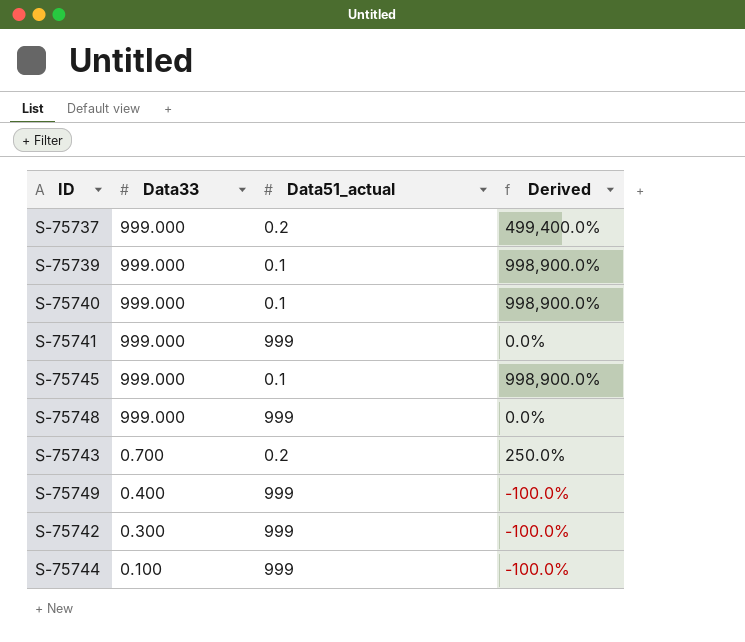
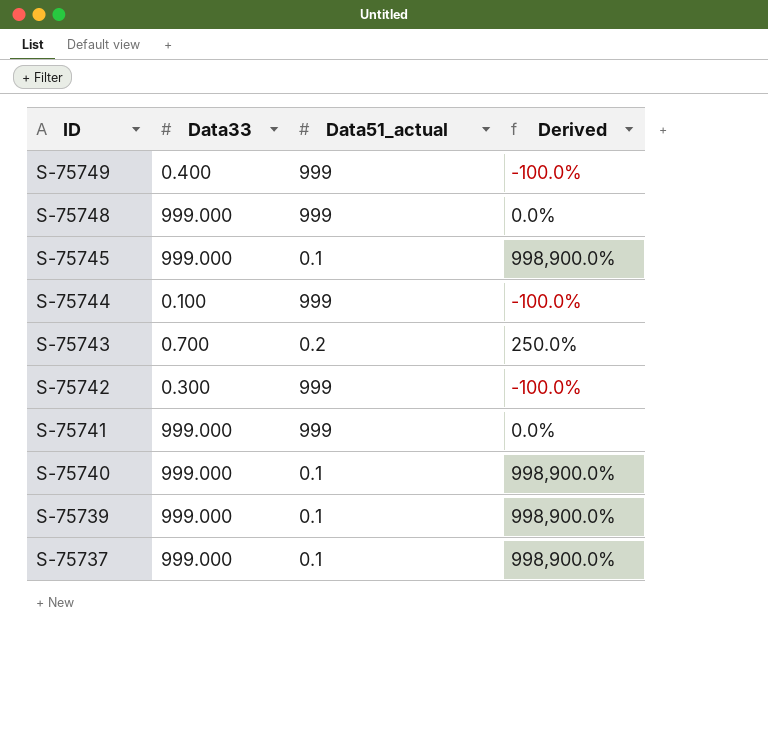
row order: Data33 descending -> ID descending
S-75737 | Data51_actual: 0.2 -> 0.1
S-75737 | Derived: 499,400.0% -> 998,900.0%

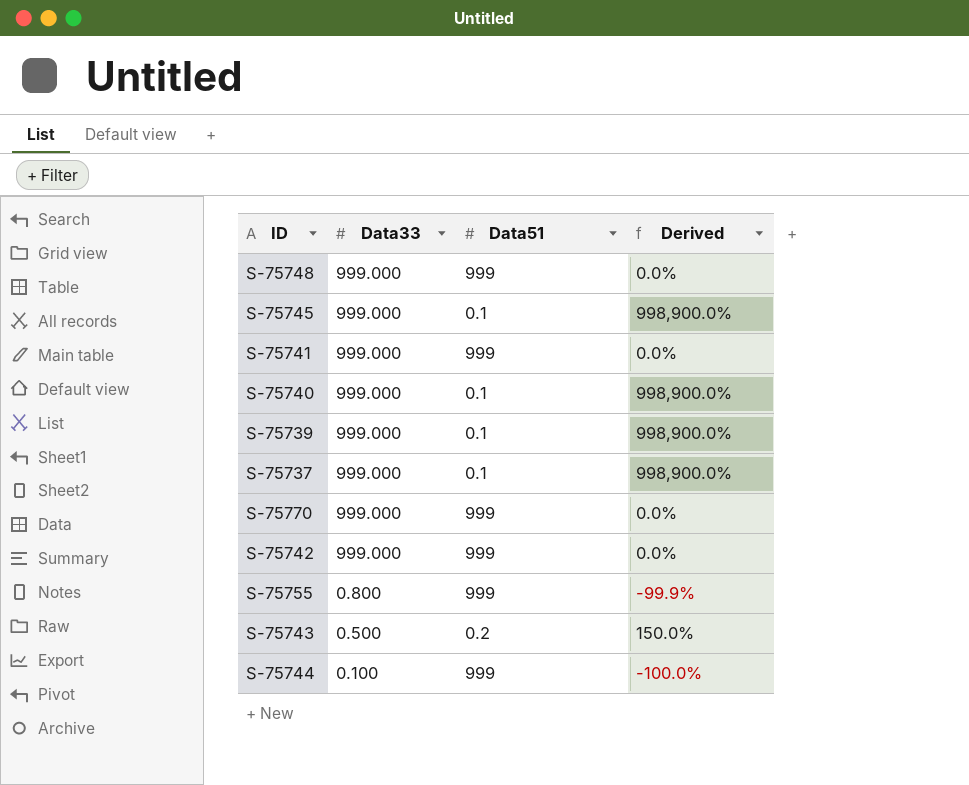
row order: ID descending -> Data33 descending
column name: Data51_actual -> Data51
row S-75749: 0.400 | 999 | -100.0% -> none
row S-75770: none -> 999.000 | 999 | 0.0%
S-75742 | Data33: 0.300 -> 999.000
S-75742 | Derived: -100.0% -> 0.0%
row S-75755: none -> 0.800 | 999 | -99.9%
S-75743 | Data33: 0.700 -> 0.500
S-75743 | Derived: 250.0% -> 150.0%

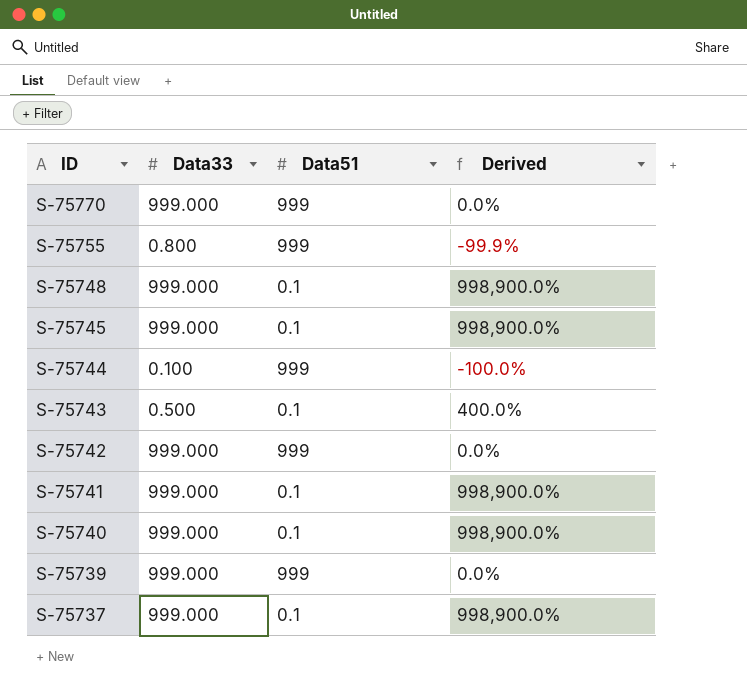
row order: Data33 descending -> ID descending
S-75748 | Data51: 999 -> 0.1
S-75748 | Derived: 0.0% -> 998,900.0%
S-75743 | Data51: 0.2 -> 0.1
S-75743 | Derived: 150.0% -> 400.0%
S-75741 | Data51: 999 -> 0.1
S-75741 | Derived: 0.0% -> 998,900.0%
S-75739 | Data51: 0.1 -> 999
S-75739 | Derived: 998,900.0% -> 0.0%

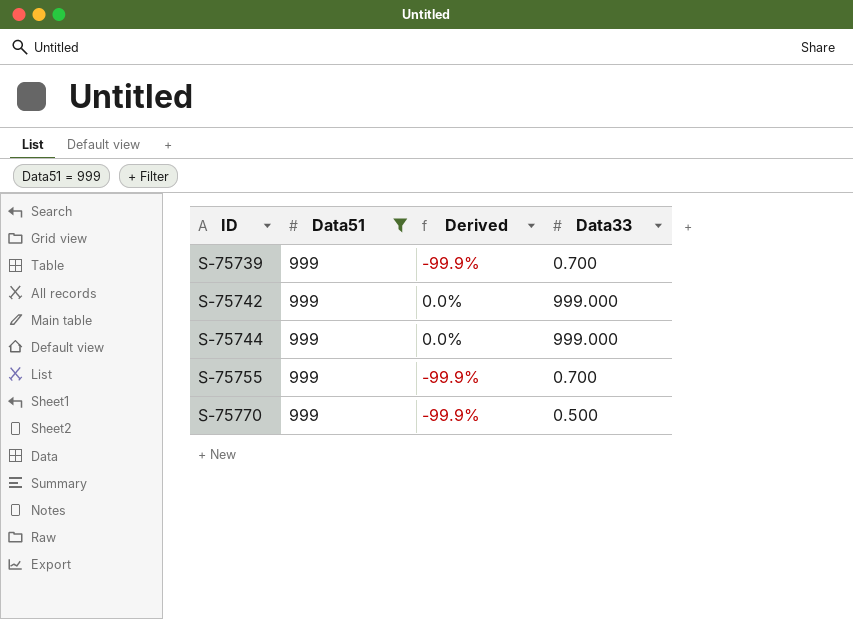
filter: none -> Data51 = 999
row order: ID descending -> ID ascending
column Data33 | position: 2 -> 4
S-75739 | Derived: 0.0% -> -99.9%
S-75739 | Data33: 999.000 -> 0.700
S-75744 | Derived: -100.0% -> 0.0%
S-75744 | Data33: 0.100 -> 999.000
S-75755 | Data33: 0.800 -> 0.700
S-75770 | Derived: 0.0% -> -99.9%
S-75770 | Data33: 999.000 -> 0.500

